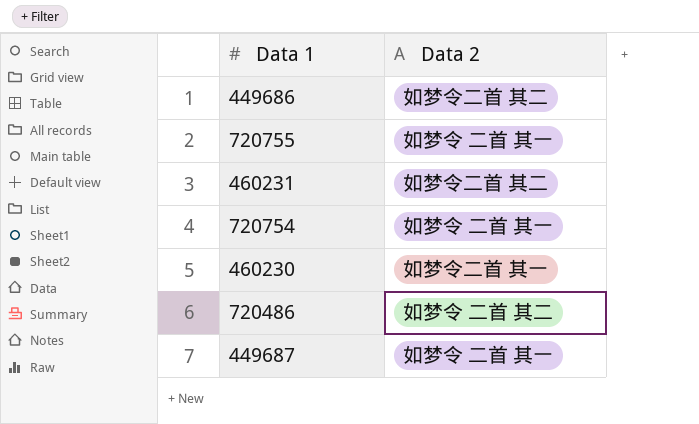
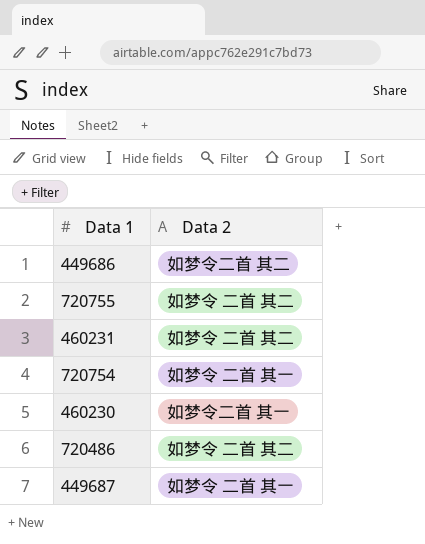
720755 | Data 2: 如梦令 二首 其一 -> 如梦令 二首 其二
460231 | Data 2: 如梦令二首 其二 -> 如梦令 二首 其二

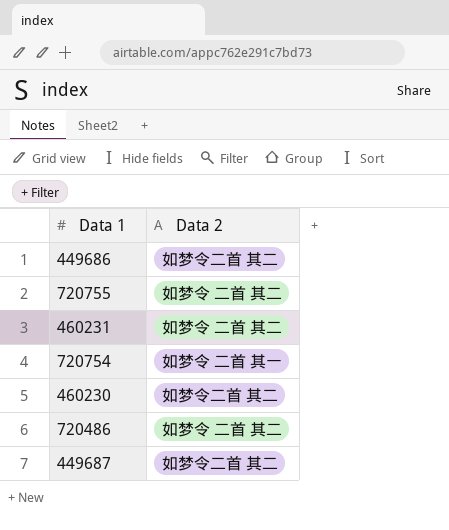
460230 | Data 2: 如梦令二首 其一 -> 如梦令二首 其二
449687 | Data 2: 如梦令 二首 其一 -> 如梦令二首 其二

